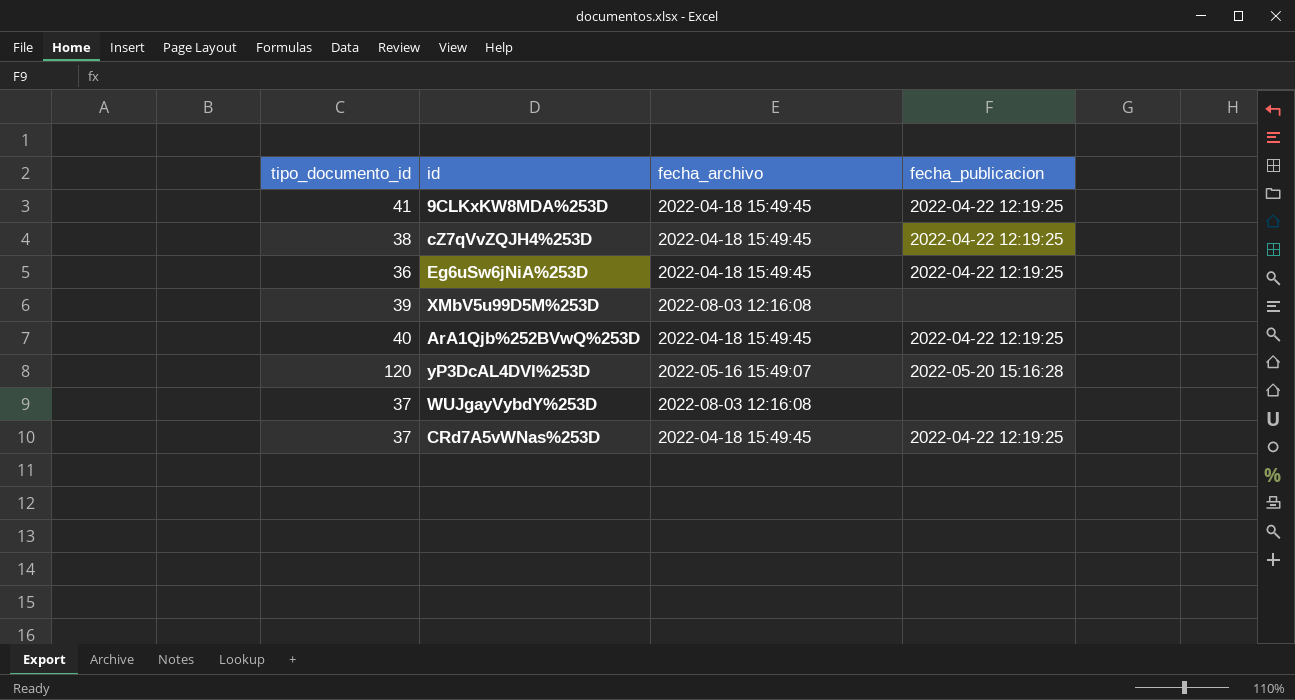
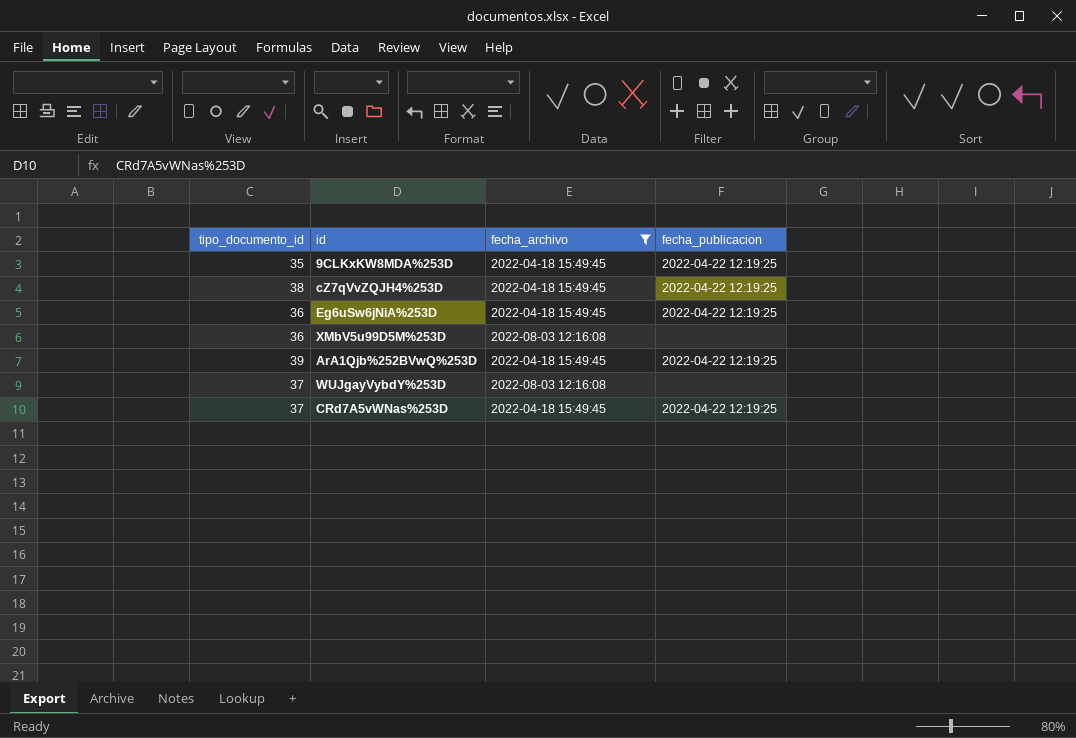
filter: none -> fecha_archivo != 2022-05-16 15:49:07
9CLKxKW8MDA%253D | tipo_documento_id: 41 -> 35
XMbV5u99D5M%253D | tipo_documento_id: 39 -> 36
ArA1Qjb%252BVwQ%253D | tipo_documento_id: 40 -> 39

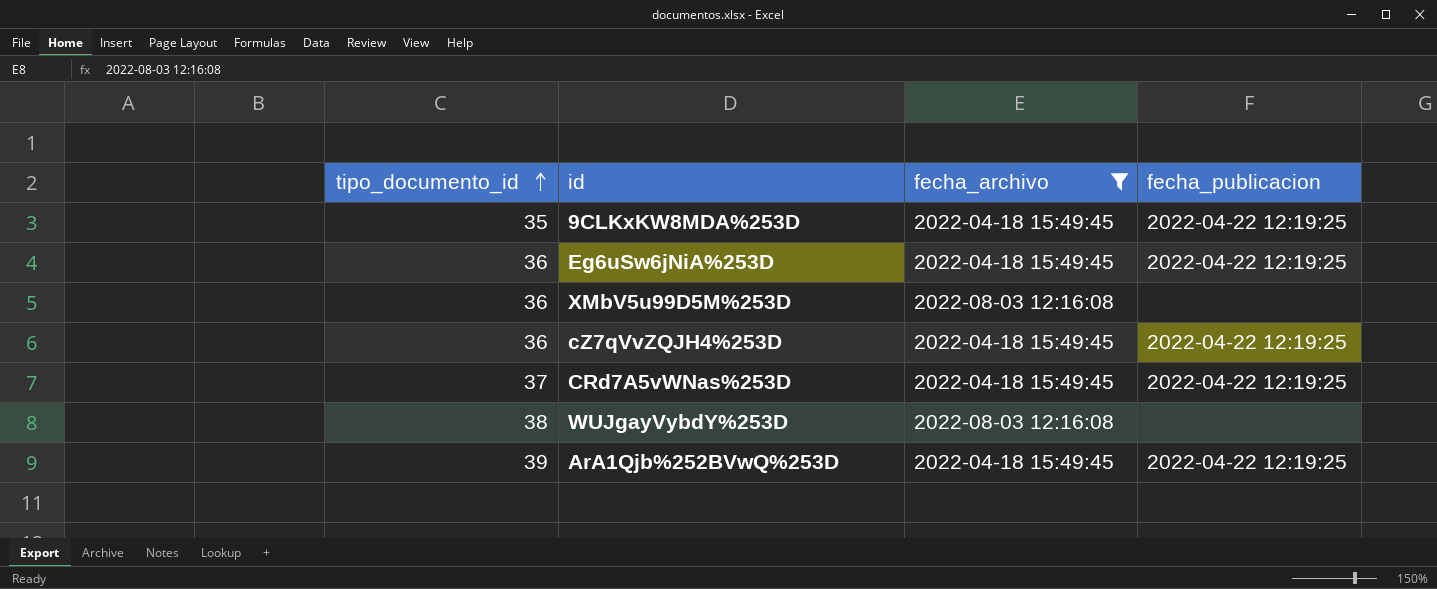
row order: none -> tipo_documento_id ascending
cZ7qVvZQJH4%253D | tipo_documento_id: 38 -> 36
WUJgayVybdY%253D | tipo_documento_id: 37 -> 38

